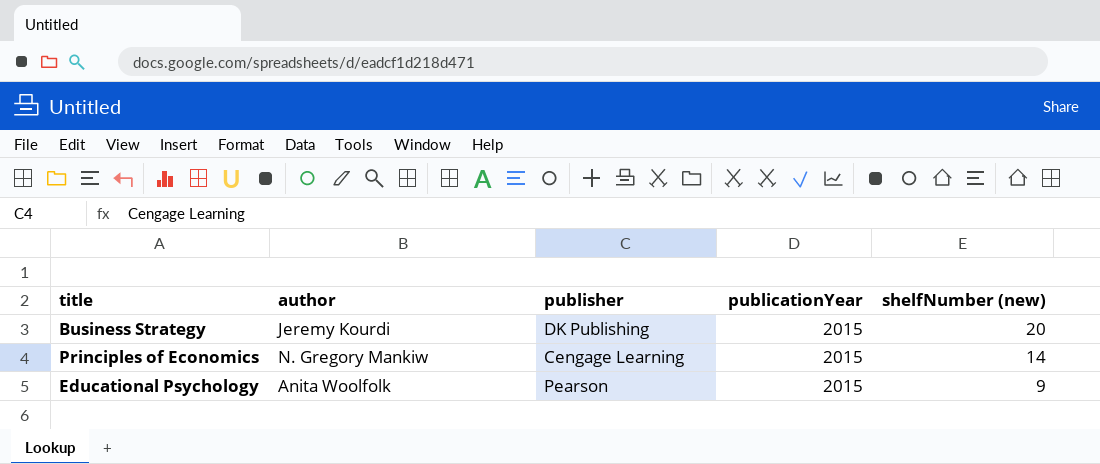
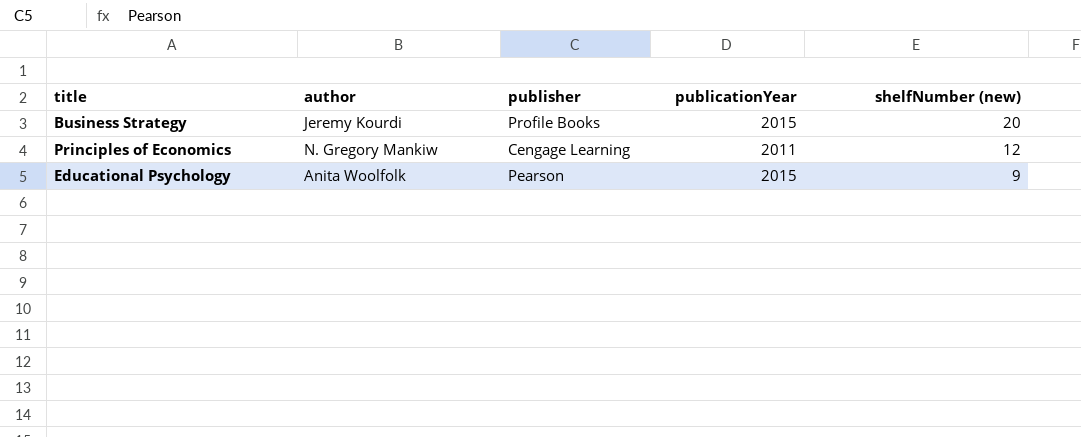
Business Strategy | publisher: DK Publishing -> Profile Books
Principles of Economics | publicationYear: 2015 -> 2011
Principles of Economics | shelfNumber (new): 14 -> 12

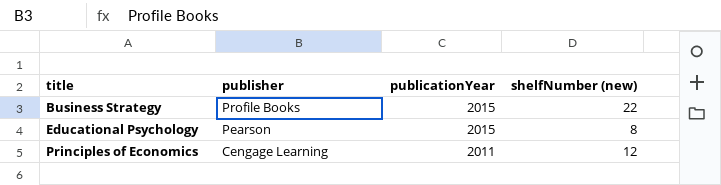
row order: shelfNumber (new) descending -> title ascending
column author | position: 2 -> none
Business Strategy | shelfNumber (new): 20 -> 22
Educational Psychology | shelfNumber (new): 9 -> 8

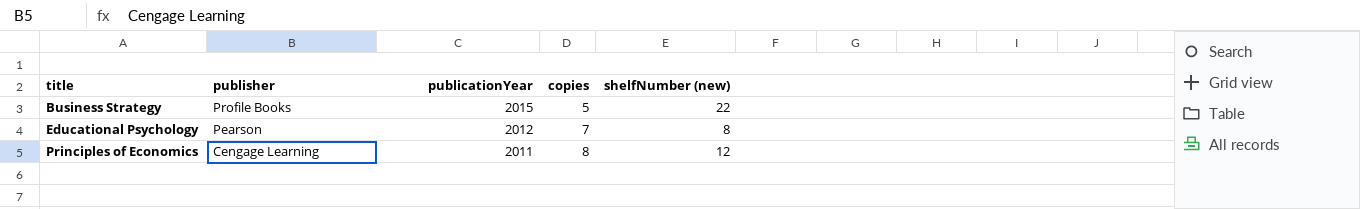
column copies | position: none -> 4
Educational Psychology | publicationYear: 2015 -> 2012

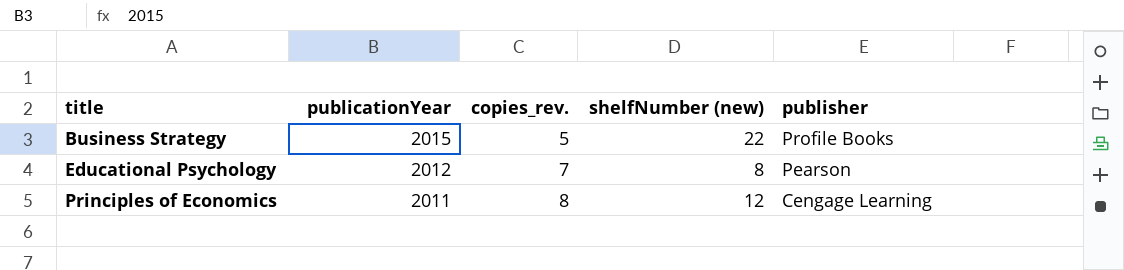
column name: copies -> copies_rev.
column publisher | position: 2 -> 5

